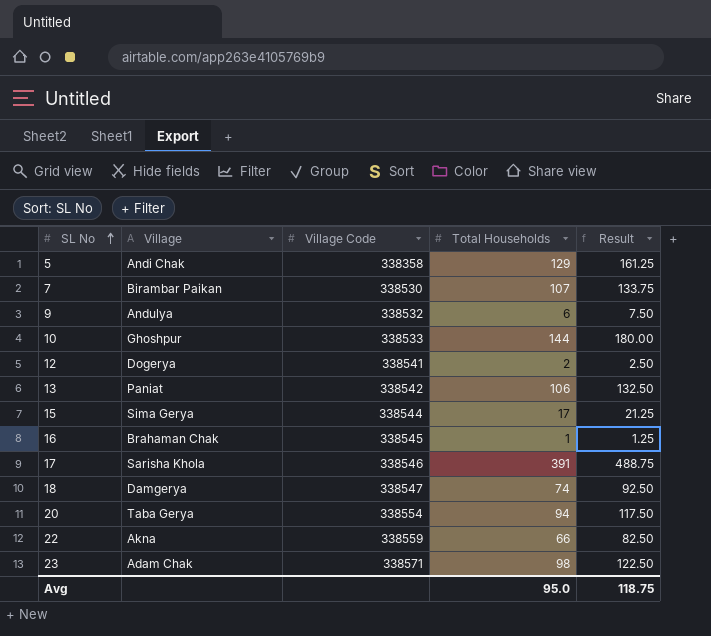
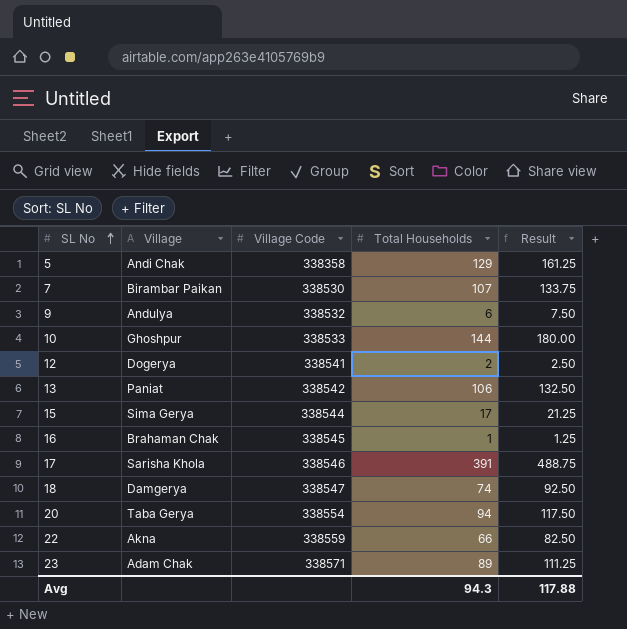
23 | Total Households: 98 -> 89
23 | Result: 122.50 -> 111.25
Avg | Total Households: 95.0 -> 94.3
Avg | Result: 118.75 -> 117.88

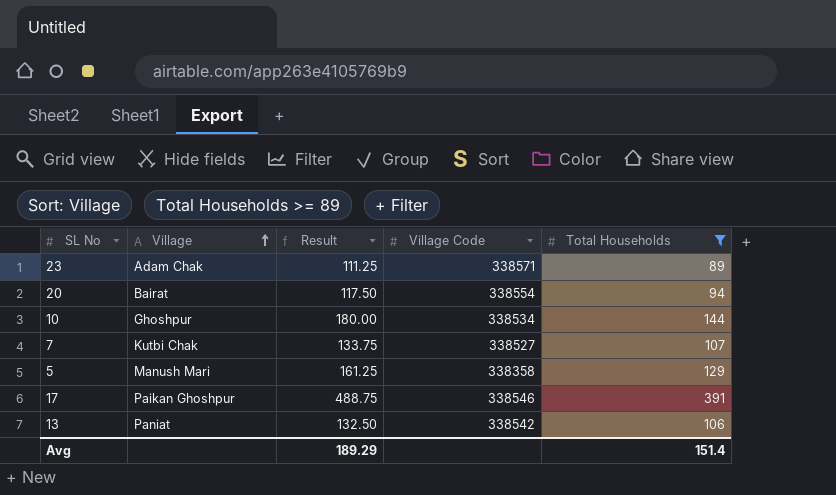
filter: none -> Total Households >= 89
row order: SL No ascending -> Village ascending
column Result | position: 5 -> 3
20 | Village: Taba Gerya -> Bairat
10 | Village Code: 338533 -> 338534
7 | Village: Birambar Paikan -> Kutbi Chak
7 | Village Code: 338530 -> 338527
5 | Village: Andi Chak -> Manush Mari
17 | Village: Sarisha Khola -> Paikan Ghoshpur
Avg | Result: 117.88 -> 189.29
Avg | Total Households: 94.3 -> 151.4

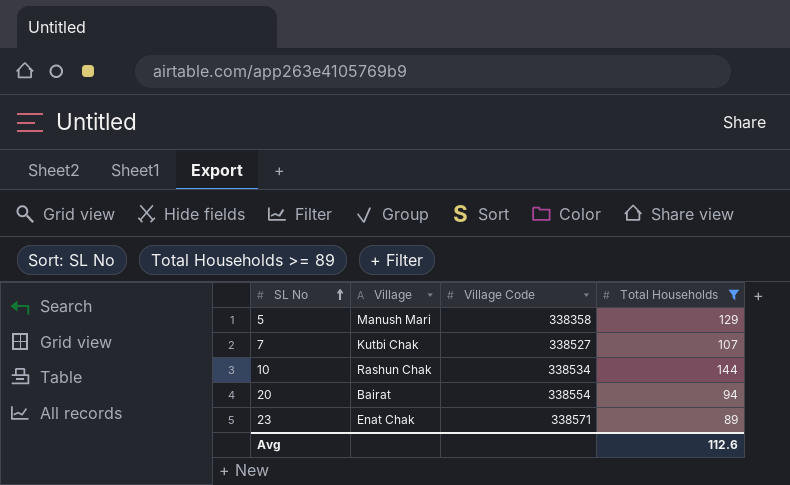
row order: Village ascending -> SL No ascending
column Result | formula: [Total Households] * 1.25 -> none
row 17: Paikan Ghoshpur | 488.75 | 338546 | 391 -> none
row 13: Paniat | 132.50 | 338542 | 106 -> none
10 | Village: Ghoshpur -> Rashun Chak
23 | Village: Adam Chak -> Enat Chak
Avg | Total Households: 151.4 -> 112.6

